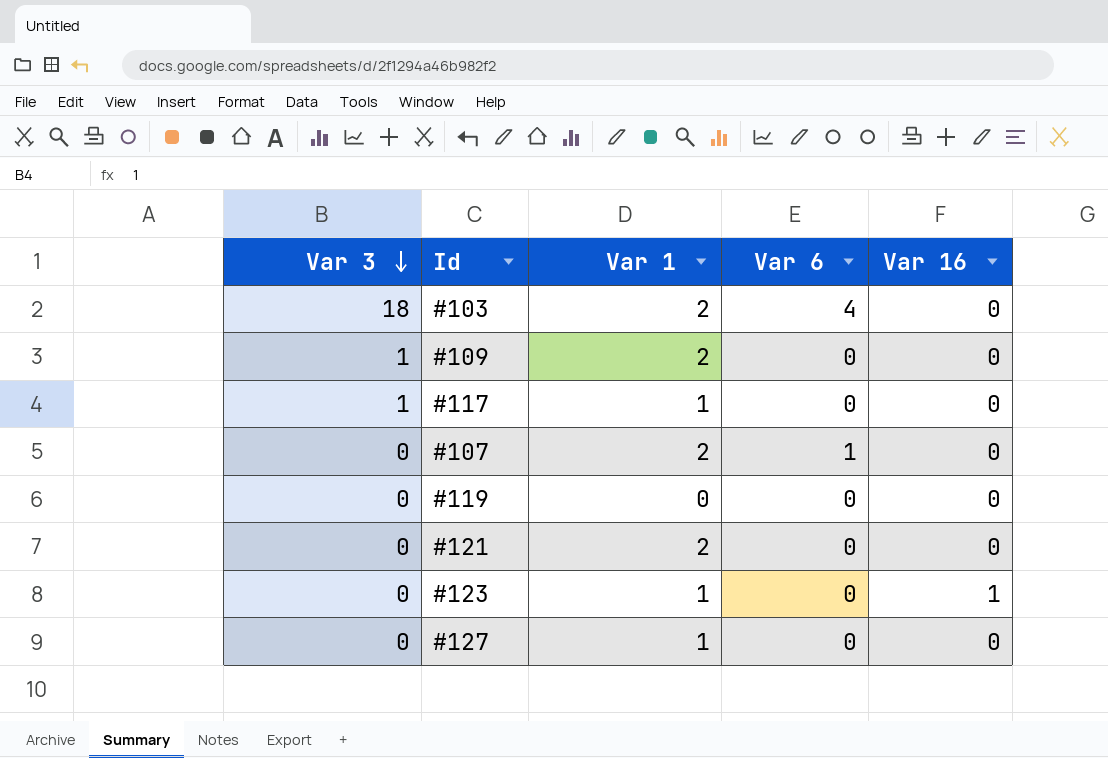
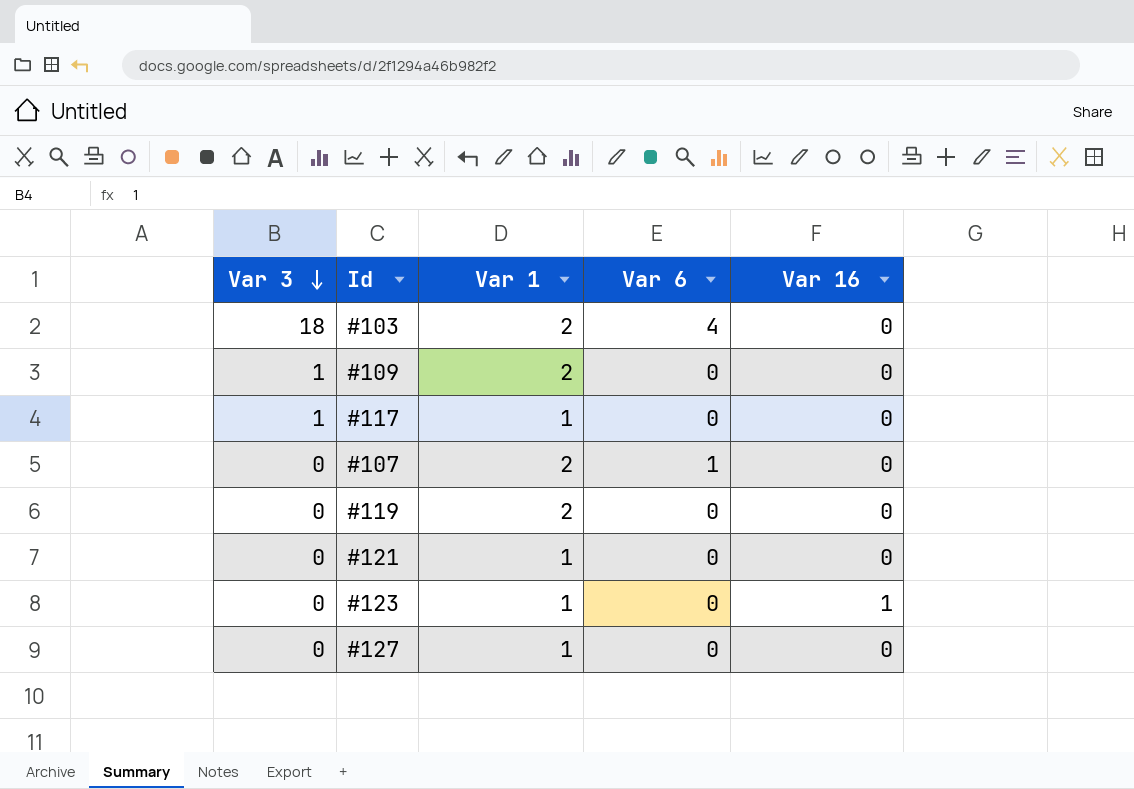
#119 | Var 1: 0 -> 2
#121 | Var 1: 2 -> 1

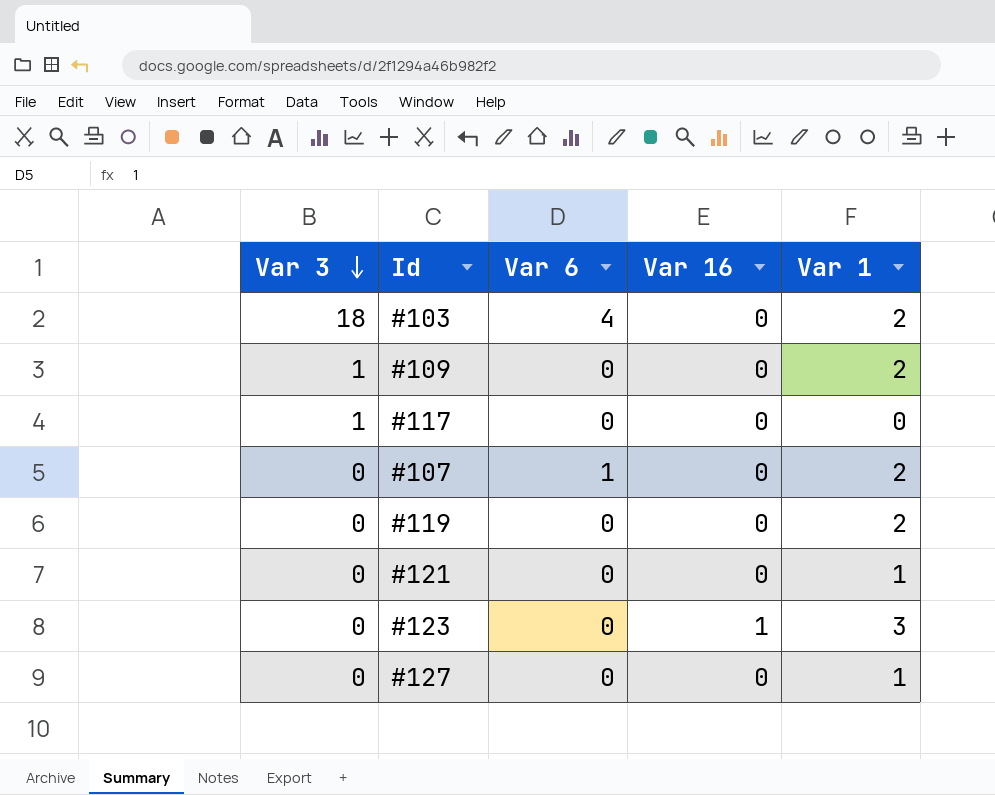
column Var 1 | position: 3 -> 5
#117 | Var 1: 1 -> 0
#123 | Var 1: 1 -> 3

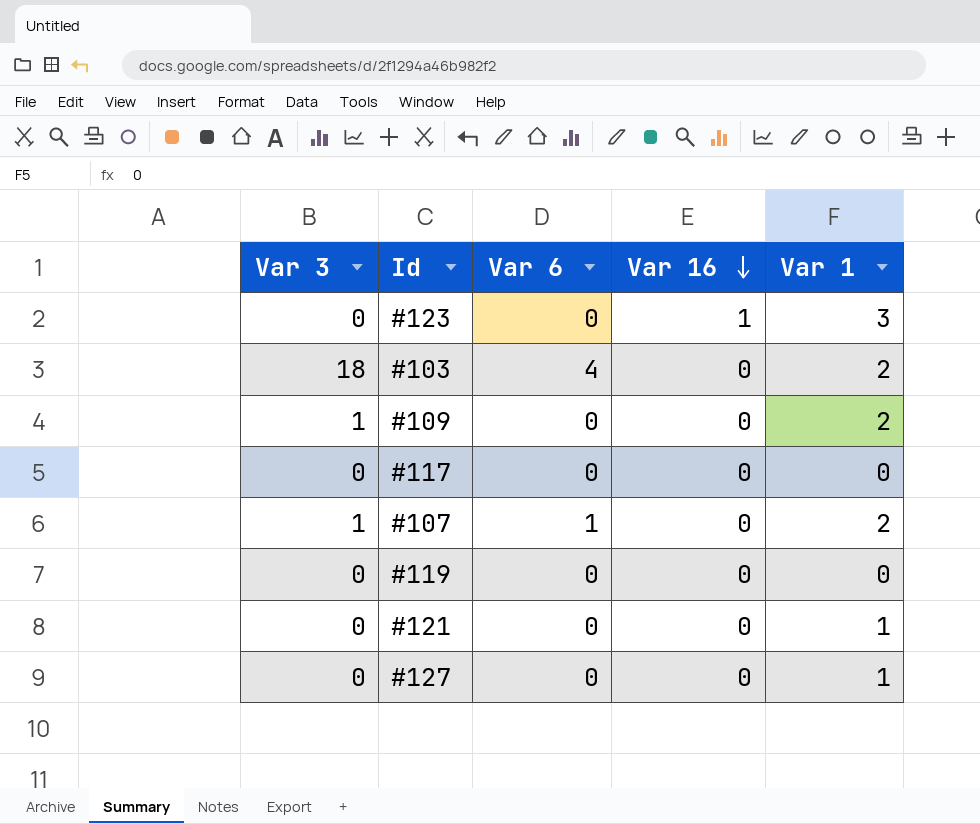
row order: Var 3 descending -> Var 16 descending
#117 | Var 3: 1 -> 0
#107 | Var 3: 0 -> 1
#119 | Var 1: 2 -> 0

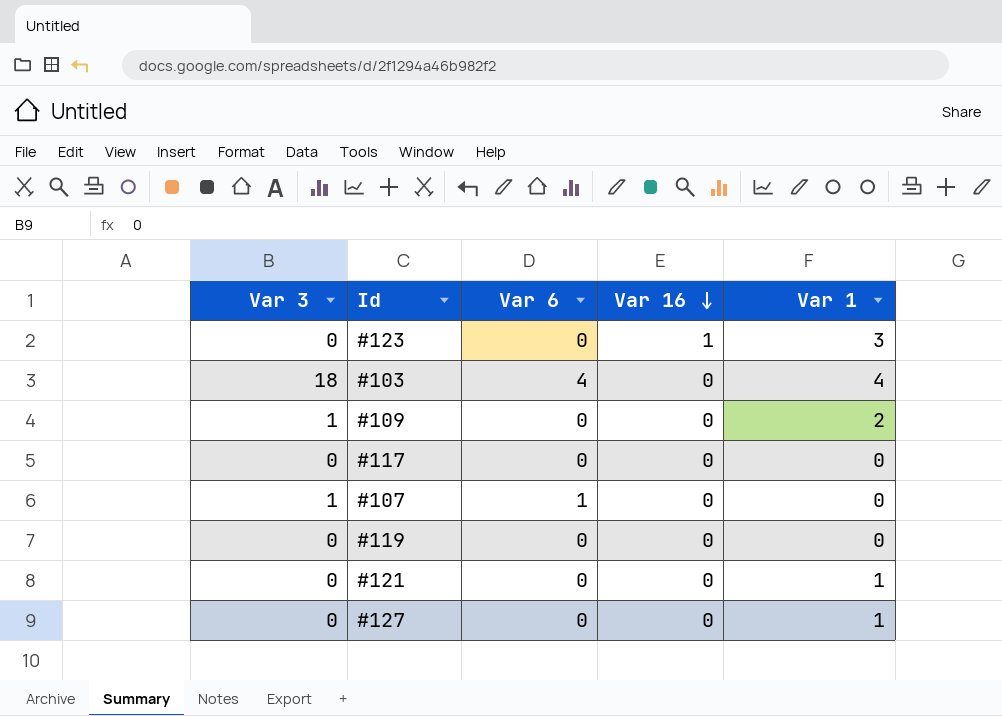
#103 | Var 1: 2 -> 4
#107 | Var 1: 2 -> 0

